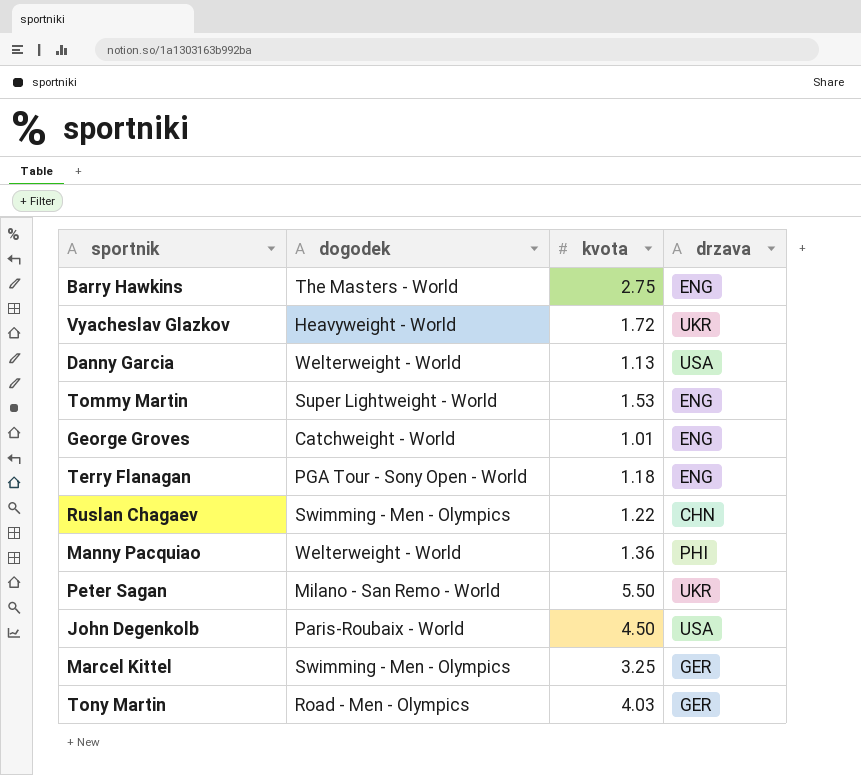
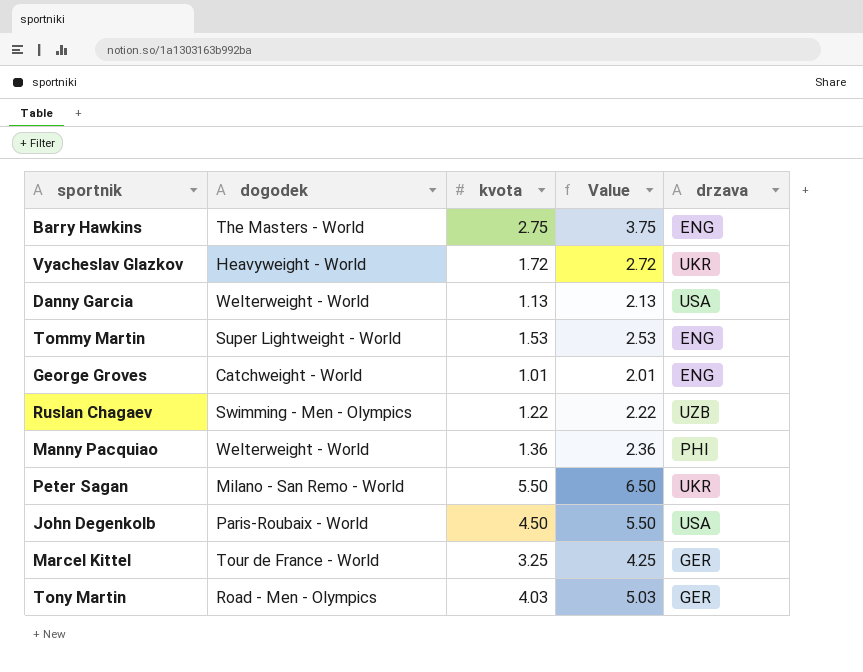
column Value | formula: none -> [kvota] + 1
row Terry Flanagan: PGA Tour - Sony Open - World | 1.18 | ENG -> none
Ruslan Chagaev | drzava: CHN -> UZB
Marcel Kittel | dogodek: Swimming - Men - Olympics -> Tour de France - World

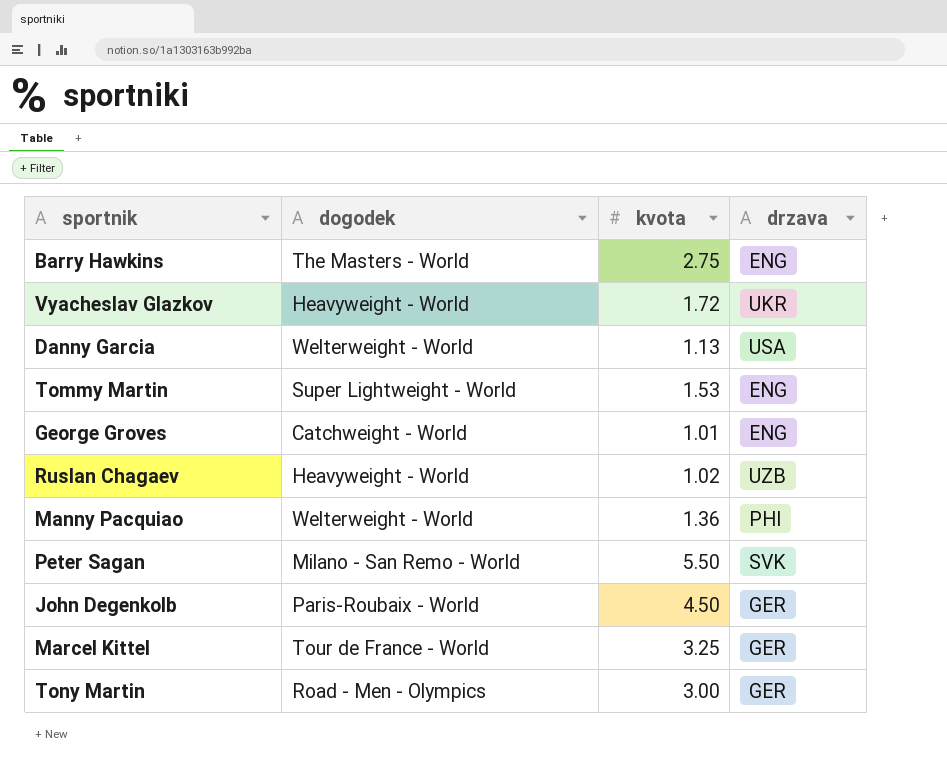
column Value | formula: [kvota] + 1 -> none
Ruslan Chagaev | dogodek: Swimming - Men - Olympics -> Heavyweight - World
Ruslan Chagaev | kvota: 1.22 -> 1.02
Peter Sagan | drzava: UKR -> SVK
John Degenkolb | drzava: USA -> GER
Tony Martin | kvota: 4.03 -> 3.00

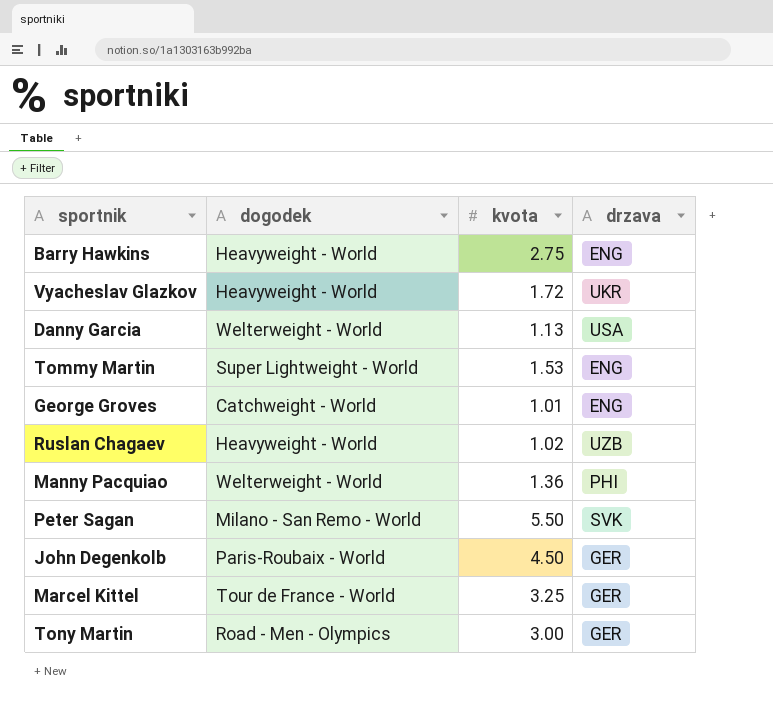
Barry Hawkins | dogodek: The Masters - World -> Heavyweight - World

